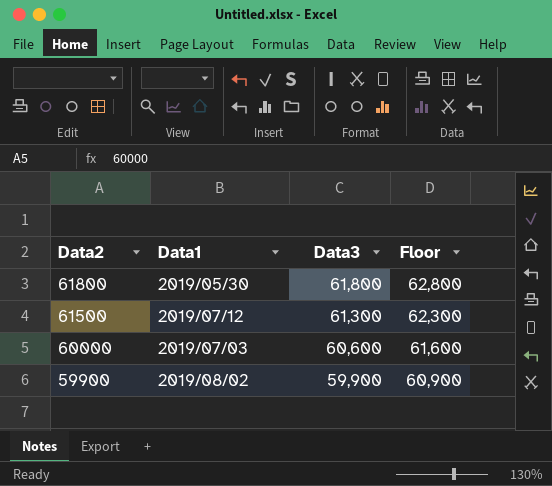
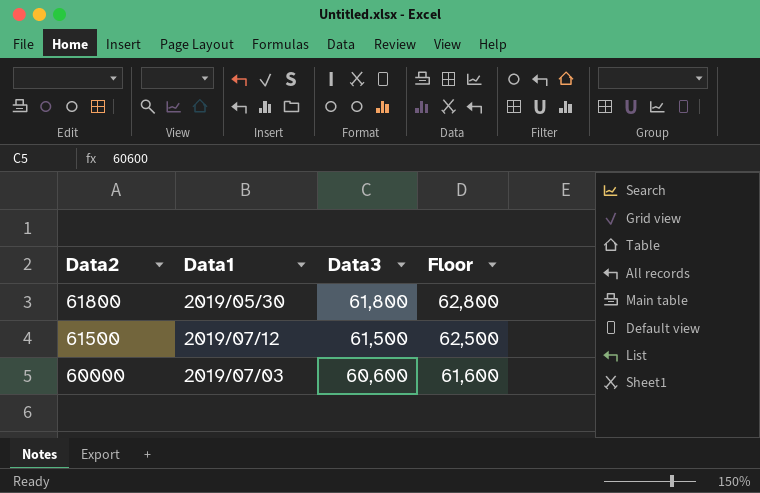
row 59900: 2019/08/02 | 59,900 | 60,900 -> none
61500 | Data3: 61,300 -> 61,500
61500 | Floor: 62,300 -> 62,500

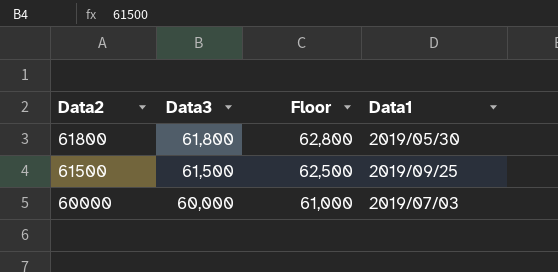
column Data1 | position: 2 -> 4
61500 | Data1: 2019/07/12 -> 2019/09/25
60000 | Data3: 60,600 -> 60,000
60000 | Floor: 61,600 -> 61,000

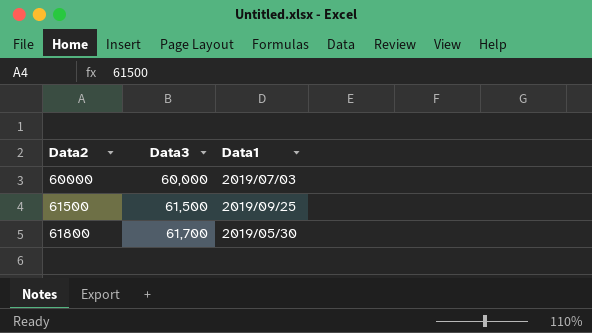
row order: Data2 descending -> Data2 ascending
column Floor | formula: [Data3] + 1000 -> none
61800 | Data3: 61,800 -> 61,700

